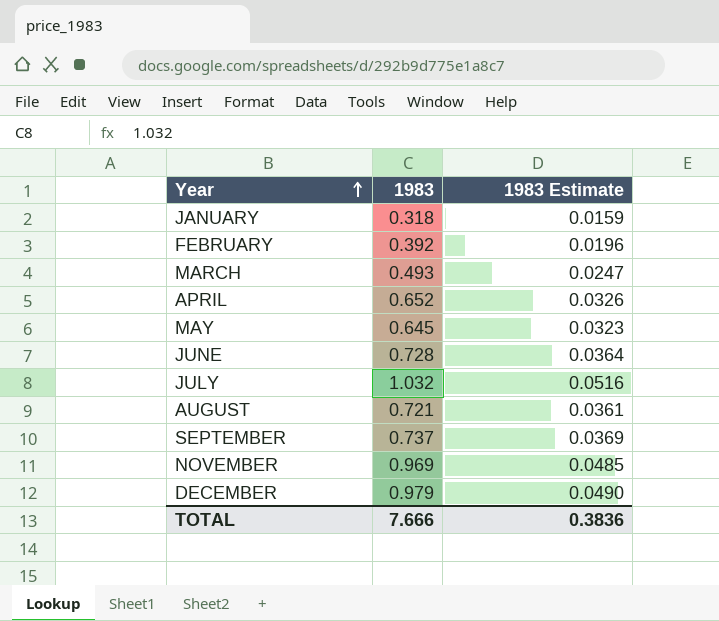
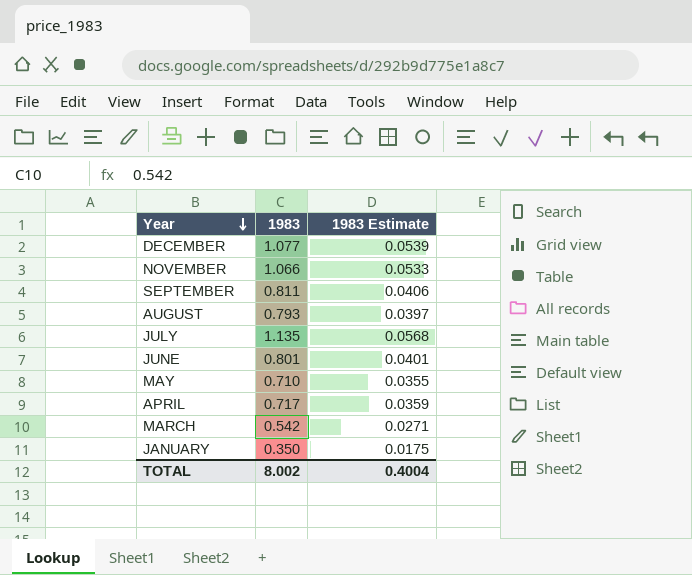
row order: Year ascending -> Year descending
row FEBRUARY: 0.392 | 0.0196 -> none
DECEMBER | 1983: 0.979 -> 1.077
DECEMBER | 1983 Estimate: 0.0490 -> 0.0539
NOVEMBER | 1983: 0.969 -> 1.066
NOVEMBER | 1983 Estimate: 0.0485 -> 0.0533
SEPTEMBER | 1983: 0.737 -> 0.811
SEPTEMBER | 1983 Estimate: 0.0369 -> 0.0406
AUGUST | 1983: 0.721 -> 0.793
AUGUST | 1983 Estimate: 0.0361 -> 0.0397
JULY | 1983: 1.032 -> 1.135
JULY | 1983 Estimate: 0.0516 -> 0.0568
JUNE | 1983: 0.728 -> 0.801
JUNE | 1983 Estimate: 0.0364 -> 0.0401
MAY | 1983: 0.645 -> 0.710
MAY | 1983 Estimate: 0.0323 -> 0.0355
APRIL | 1983: 0.652 -> 0.717
APRIL | 1983 Estimate: 0.0326 -> 0.0359
MARCH | 1983: 0.493 -> 0.542
MARCH | 1983 Estimate: 0.0247 -> 0.0271
JANUARY | 1983: 0.318 -> 0.350
JANUARY | 1983 Estimate: 0.0159 -> 0.0175
TOTAL | 1983: 7.666 -> 8.002
TOTAL | 1983 Estimate: 0.3836 -> 0.4004

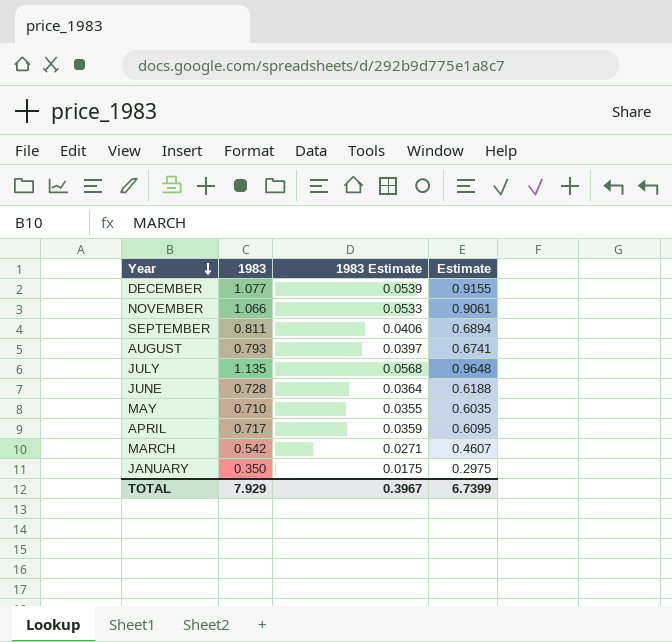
column Estimate | formula: none -> [1983] * 0.85
JUNE | 1983: 0.801 -> 0.728
JUNE | 1983 Estimate: 0.0401 -> 0.0364
TOTAL | 1983: 8.002 -> 7.929
TOTAL | 1983 Estimate: 0.4004 -> 0.3967

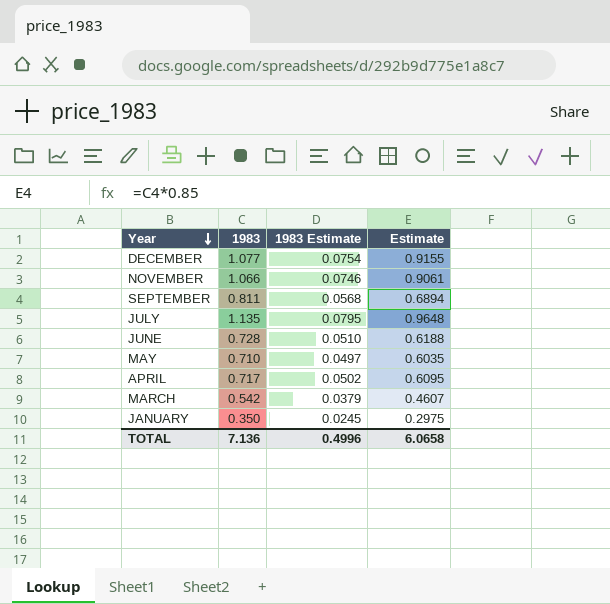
column 1983 Estimate | formula: [1983] * 0.05 -> [1983] * 0.07
row AUGUST: 0.793 | 0.0397 | 0.6741 -> none
TOTAL | 1983: 7.929 -> 7.136
TOTAL | 1983 Estimate: 0.3967 -> 0.4996
TOTAL | Estimate: 6.7399 -> 6.0658

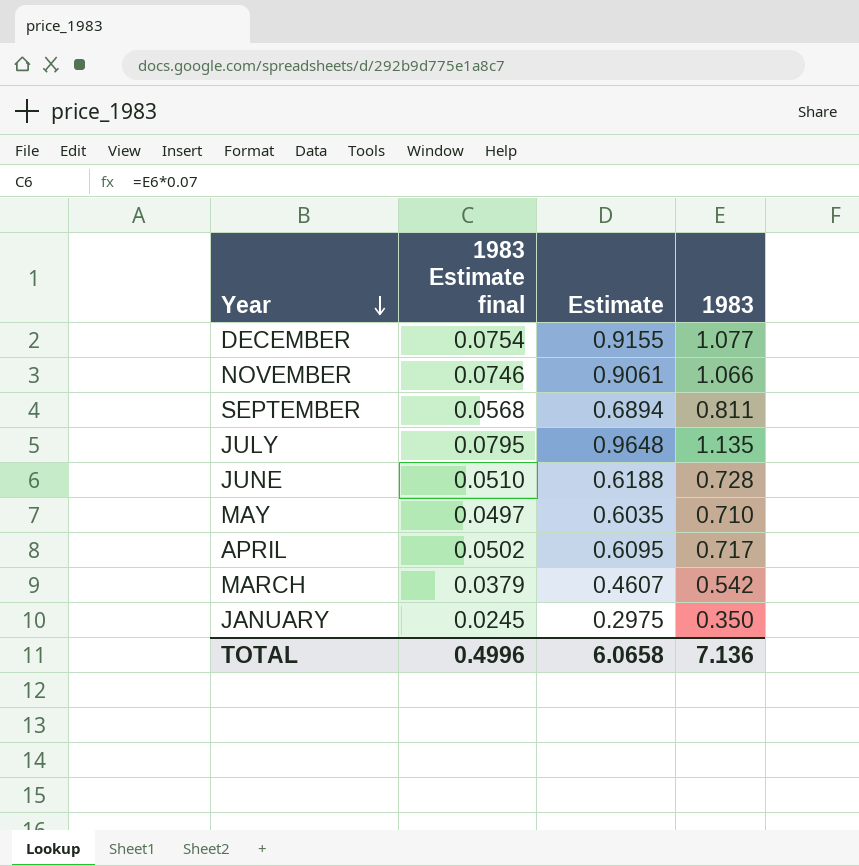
column name: 1983 Estimate -> 1983 Estimate final
column 1983 | position: 2 -> 4

